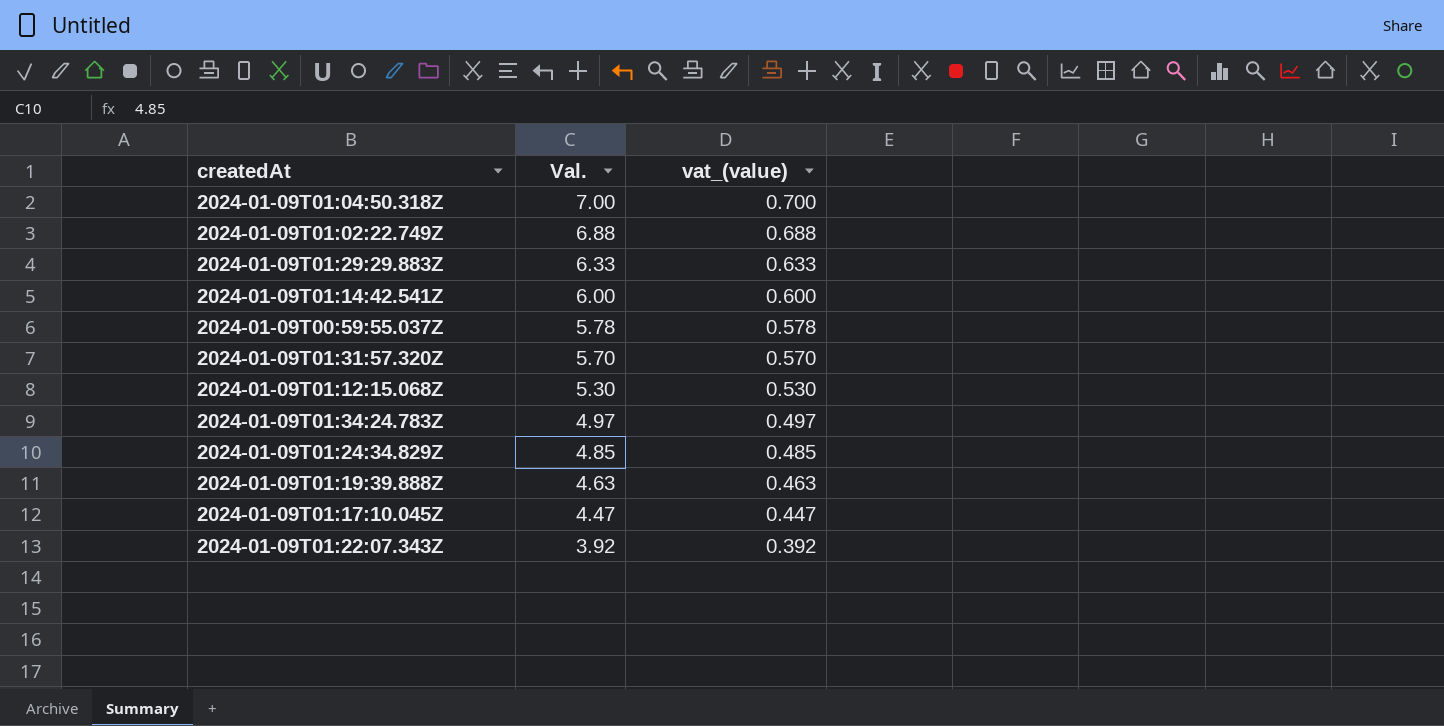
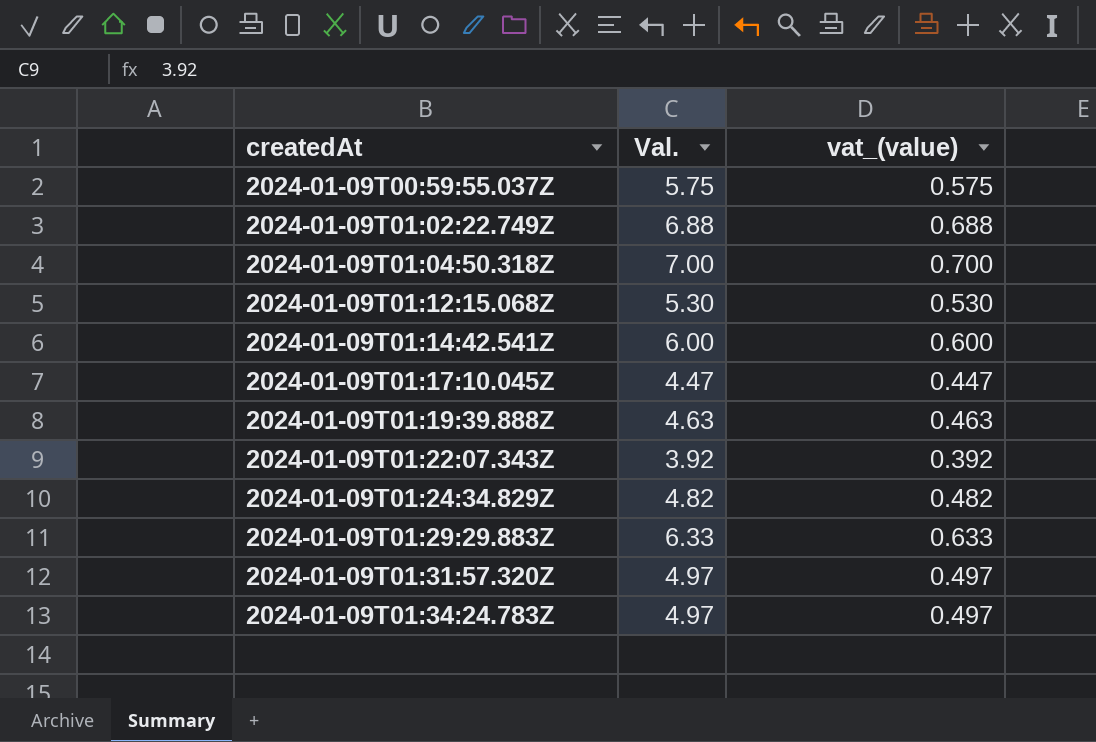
row order: Val. descending -> createdAt ascending
2024-01-09T00:59:55.037Z | Val.: 5.78 -> 5.75
2024-01-09T00:59:55.037Z | vat_(value): 0.578 -> 0.575
2024-01-09T01:24:34.829Z | Val.: 4.85 -> 4.82
2024-01-09T01:24:34.829Z | vat_(value): 0.485 -> 0.482
2024-01-09T01:31:57.320Z | Val.: 5.70 -> 4.97
2024-01-09T01:31:57.320Z | vat_(value): 0.570 -> 0.497

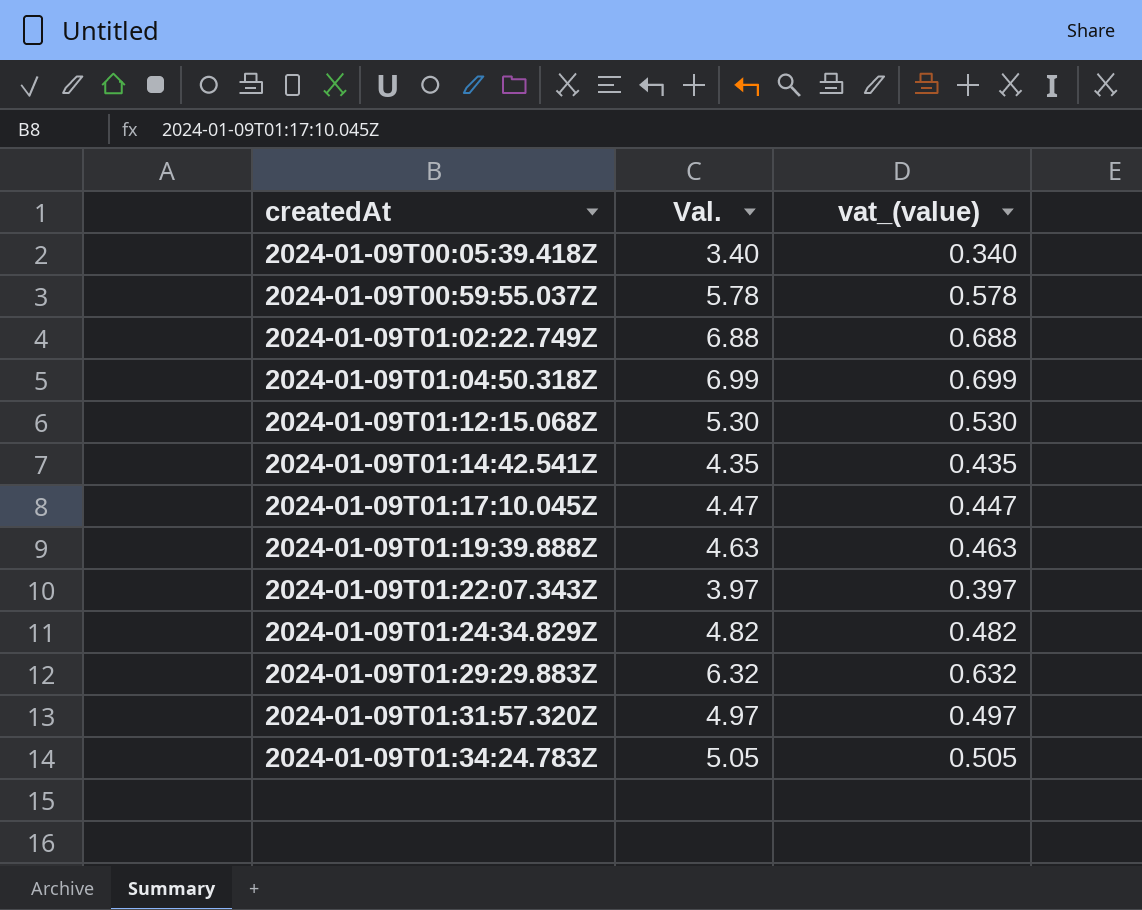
row 2024-01-09T00:05:39.418Z: none -> 3.40 | 0.340
2024-01-09T00:59:55.037Z | Val.: 5.75 -> 5.78
2024-01-09T00:59:55.037Z | vat_(value): 0.575 -> 0.578
2024-01-09T01:04:50.318Z | Val.: 7.00 -> 6.99
2024-01-09T01:04:50.318Z | vat_(value): 0.700 -> 0.699
2024-01-09T01:14:42.541Z | Val.: 6.00 -> 4.35
2024-01-09T01:14:42.541Z | vat_(value): 0.600 -> 0.435
2024-01-09T01:22:07.343Z | Val.: 3.92 -> 3.97
2024-01-09T01:22:07.343Z | vat_(value): 0.392 -> 0.397
2024-01-09T01:29:29.883Z | Val.: 6.33 -> 6.32
2024-01-09T01:29:29.883Z | vat_(value): 0.633 -> 0.632
2024-01-09T01:34:24.783Z | Val.: 4.97 -> 5.05
2024-01-09T01:34:24.783Z | vat_(value): 0.497 -> 0.505

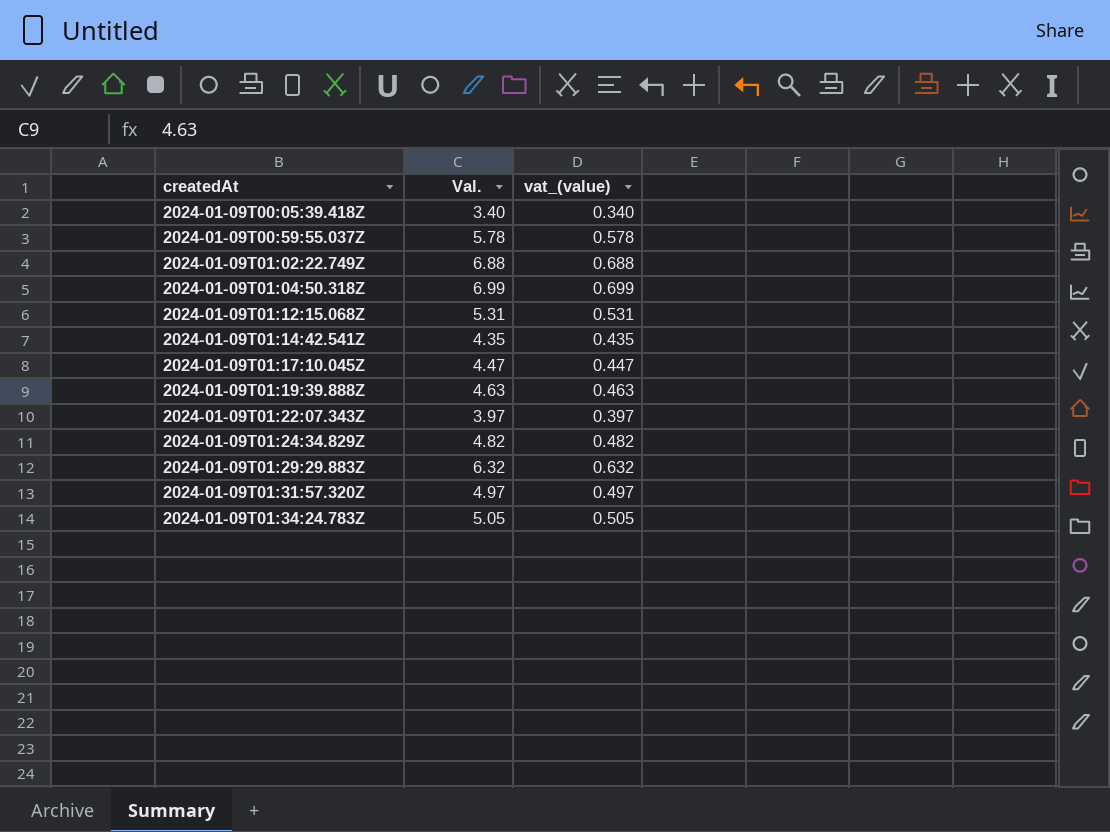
2024-01-09T01:12:15.068Z | Val.: 5.30 -> 5.31
2024-01-09T01:12:15.068Z | vat_(value): 0.530 -> 0.531

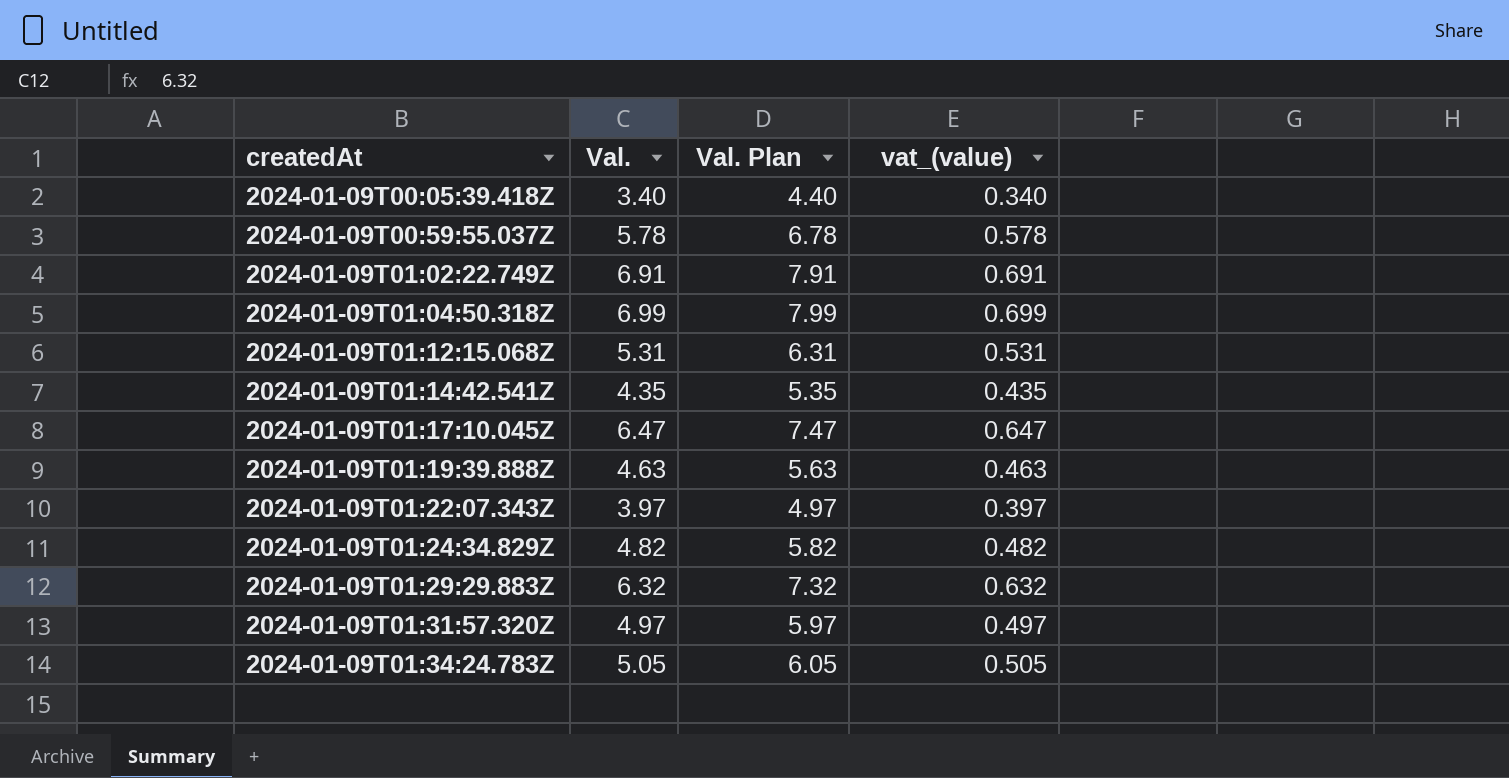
column Val. Plan | formula: none -> [Val.] + 1
2024-01-09T01:02:22.749Z | Val.: 6.88 -> 6.91
2024-01-09T01:02:22.749Z | vat_(value): 0.688 -> 0.691
2024-01-09T01:17:10.045Z | Val.: 4.47 -> 6.47
2024-01-09T01:17:10.045Z | vat_(value): 0.447 -> 0.647

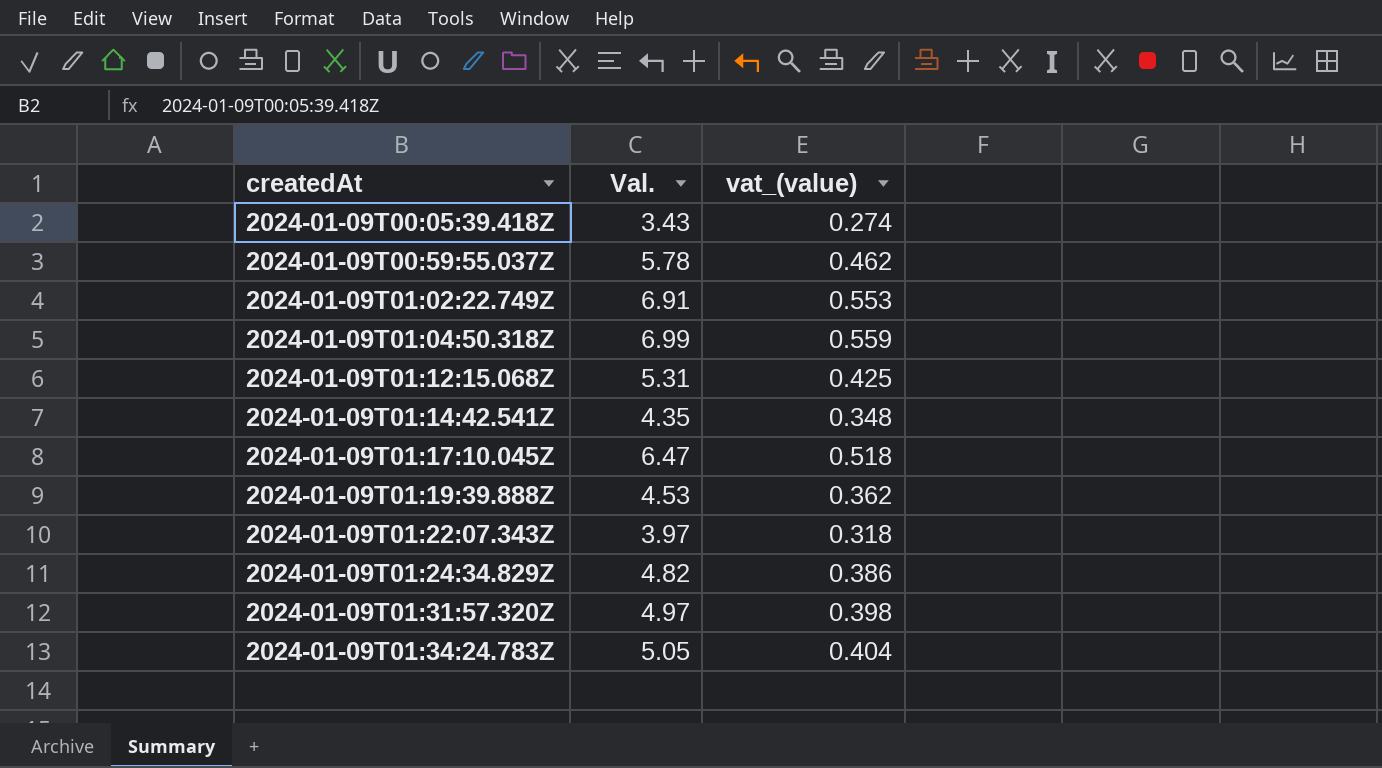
column Val. Plan | formula: [Val.] + 1 -> none
column vat_(value) | formula: [Val.] * 0.1 -> [Val.] * 0.08
row 2024-01-09T01:29:29.883Z: 6.32 | 7.32 | 0.632 -> none
2024-01-09T00:05:39.418Z | Val.: 3.40 -> 3.43
2024-01-09T01:19:39.888Z | Val.: 4.63 -> 4.53

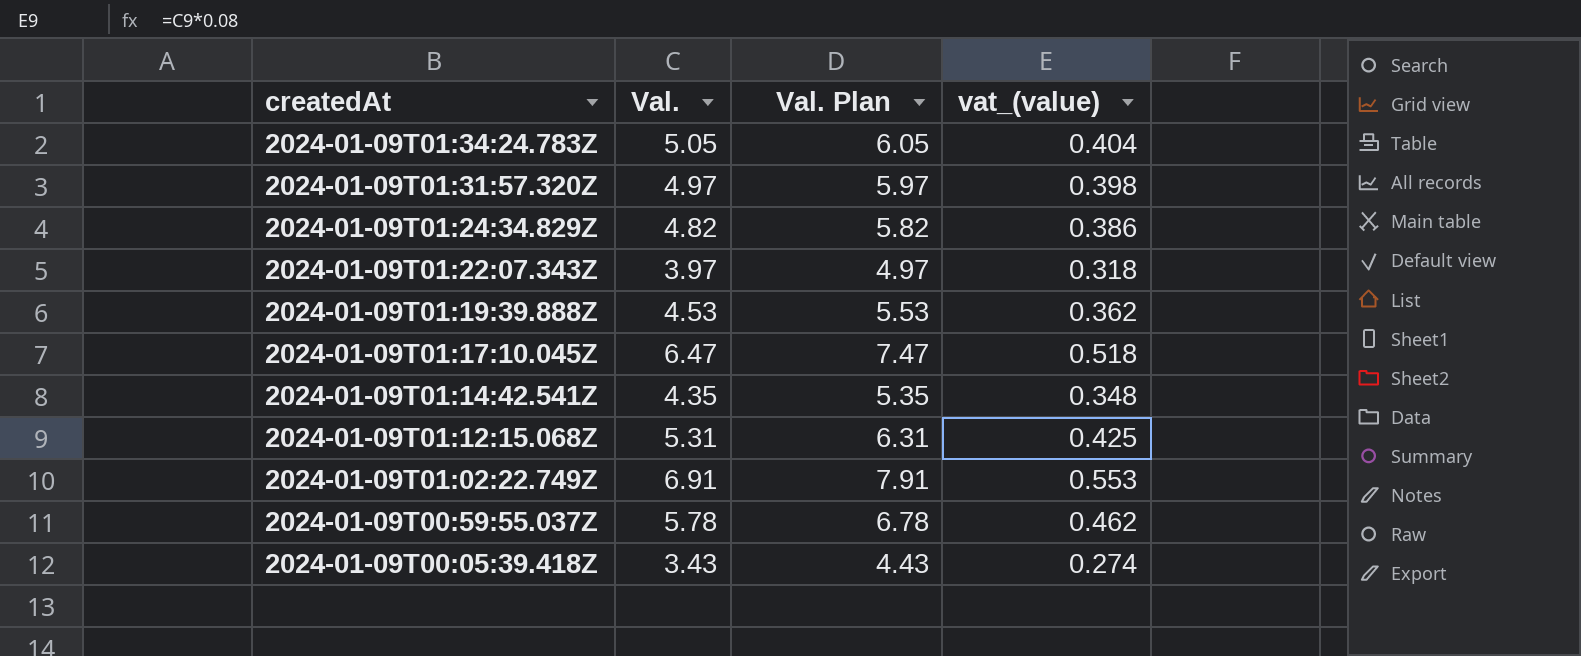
row order: createdAt ascending -> createdAt descending
column Val. Plan | formula: none -> [Val.] + 1
row 2024-01-09T01:04:50.318Z: 6.99 | 0.559 -> none

